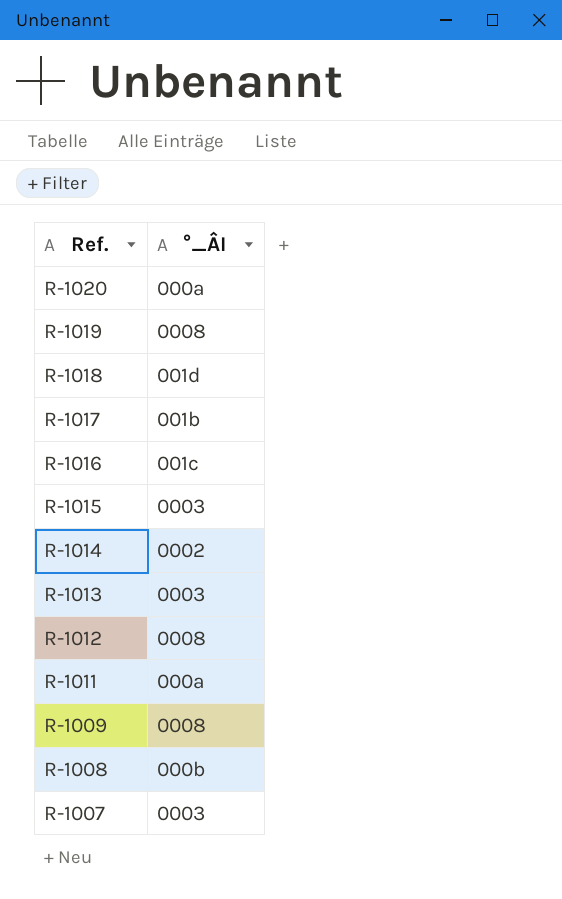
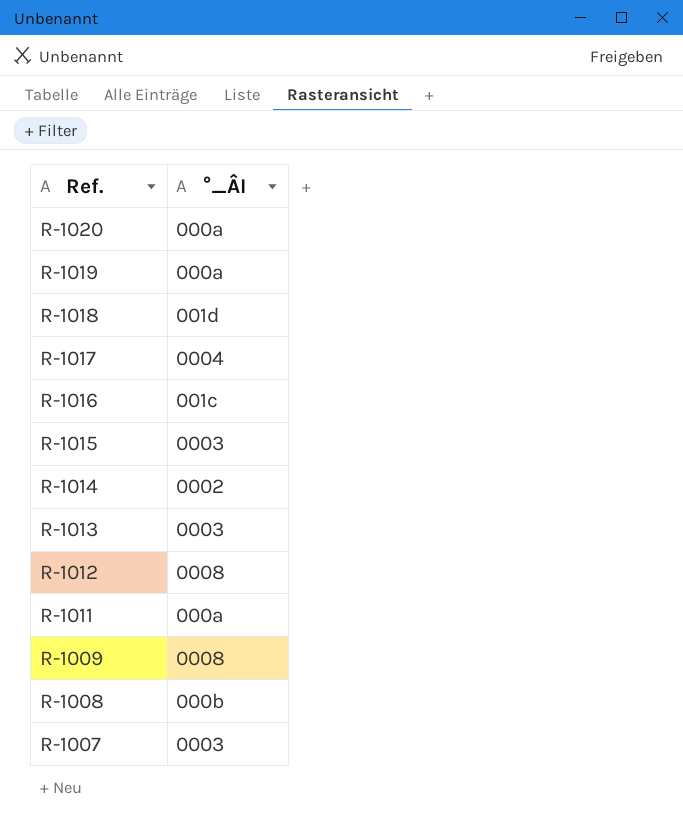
R-1019 | °_ÂI: 0008 -> 000a
R-1017 | °_ÂI: 001b -> 0004

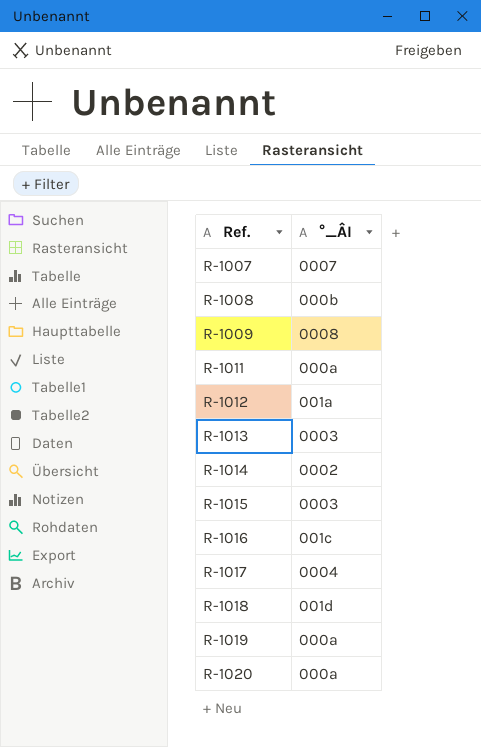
row order: Ref. descending -> Ref. ascending
R-1007 | °_ÂI: 0003 -> 0007
R-1012 | °_ÂI: 0008 -> 001a

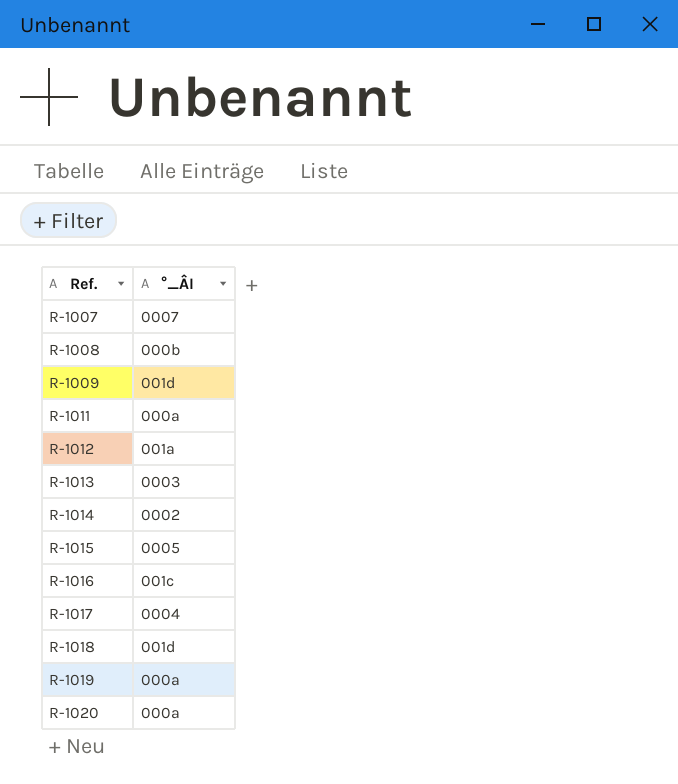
R-1009 | °_ÂI: 0008 -> 001d
R-1015 | °_ÂI: 0003 -> 0005

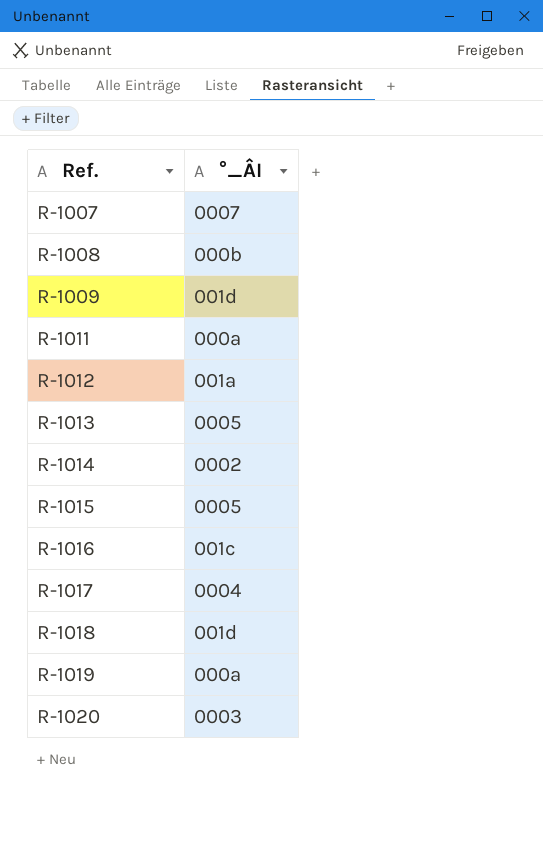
R-1013 | °_ÂI: 0003 -> 0005
R-1020 | °_ÂI: 000a -> 0003

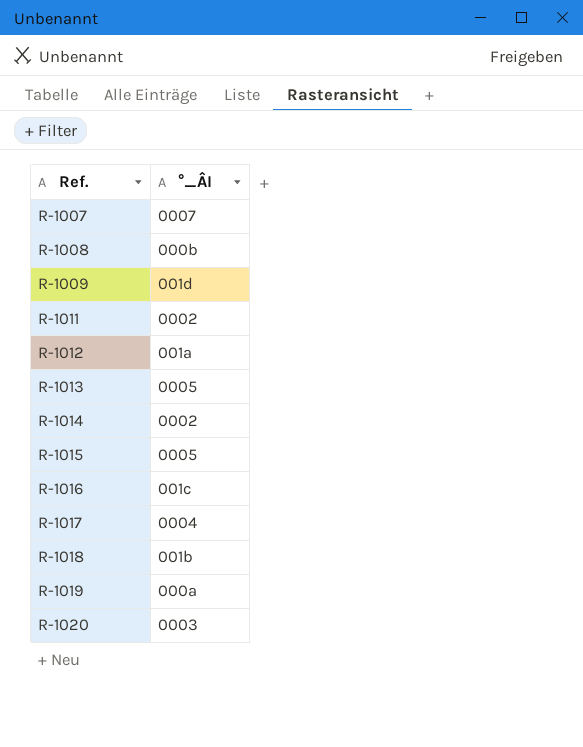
R-1011 | °_ÂI: 000a -> 0002
R-1018 | °_ÂI: 001d -> 001b

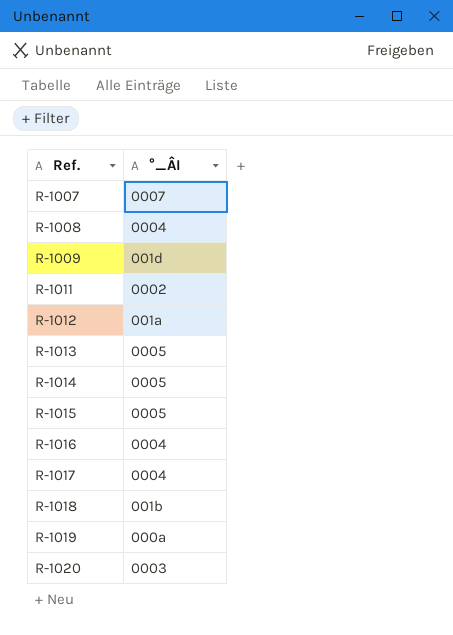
R-1008 | °_ÂI: 000b -> 0004
R-1014 | °_ÂI: 0002 -> 0005
R-1016 | °_ÂI: 001c -> 0004

